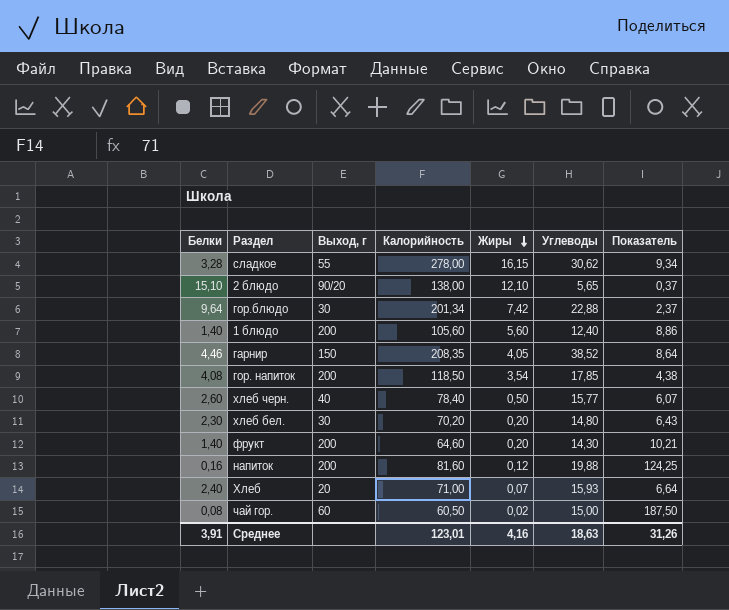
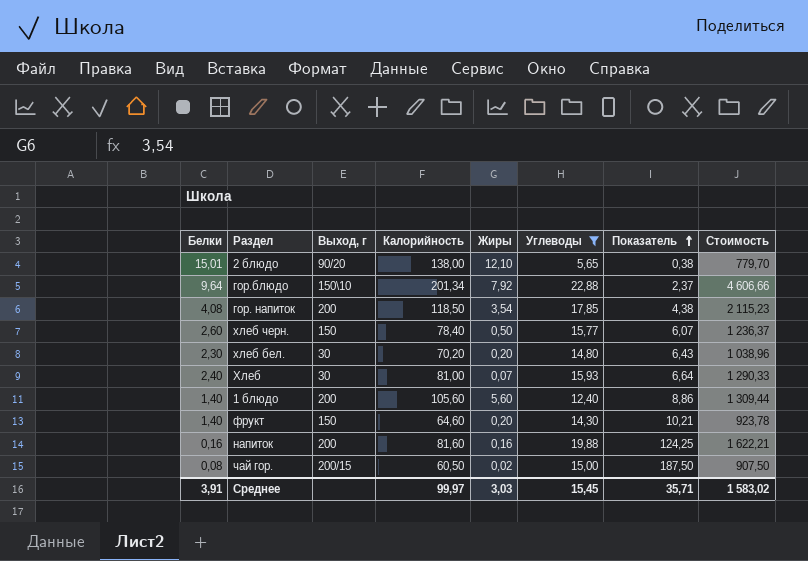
filter: none -> Углеводы <= 22,88
row order: Жиры descending -> Показатель ascending
column Стоимость | formula: none -> [Калорийность] * [Углеводы]
2 блюдо | Белки: 15,10 -> 15,01
2 блюдо | Показатель: 0,37 -> 0,38
гор.блюдо | Выход, г: 30 -> 150\10
гор.блюдо | Жиры: 7,42 -> 7,92
хлеб черн. | Выход, г: 40 -> 150
Хлеб | Выход, г: 20 -> 30
Хлеб | Калорийность: 71,00 -> 81,00
фрукт | Выход, г: 200 -> 150
напиток | Жиры: 0,12 -> 0,16
чай гор. | Выход, г: 60 -> 200/15
Среднее | Калорийность: 123,01 -> 99,97
Среднее | Жиры: 4,16 -> 3,03
Среднее | Углеводы: 18,63 -> 15,45
Среднее | Показатель: 31,26 -> 35,71

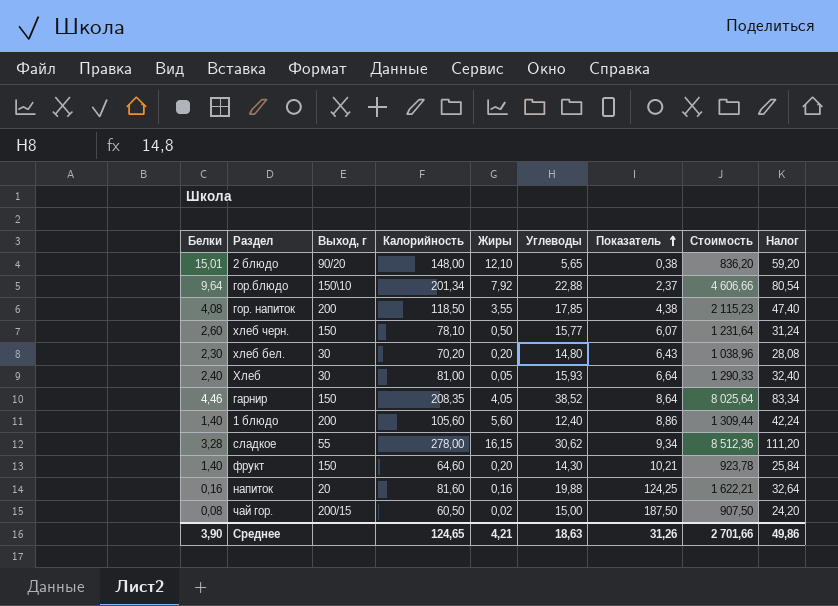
filter: Углеводы <= 22,88 -> none
column Налог | formula: none -> [Калорийность] * 0,4
2 блюдо | Калорийность: 138,00 -> 148,00
2 блюдо | Стоимость: 779,70 -> 836,20
гор. напиток | Жиры: 3,54 -> 3,55
хлеб черн. | Калорийность: 78,40 -> 78,10
хлеб черн. | Стоимость: 1 236,37 -> 1 231,64
Хлеб | Жиры: 0,07 -> 0,05
напиток | Выход, г: 200 -> 20
Среднее | Белки: 3,91 -> 3,90
Среднее | Калорийность: 99,97 -> 124,65
Среднее | Жиры: 3,03 -> 4,21
Среднее | Углеводы: 15,45 -> 18,63
Среднее | Показатель: 35,71 -> 31,26
Среднее | Стоимость: 1 583,02 -> 2 701,66

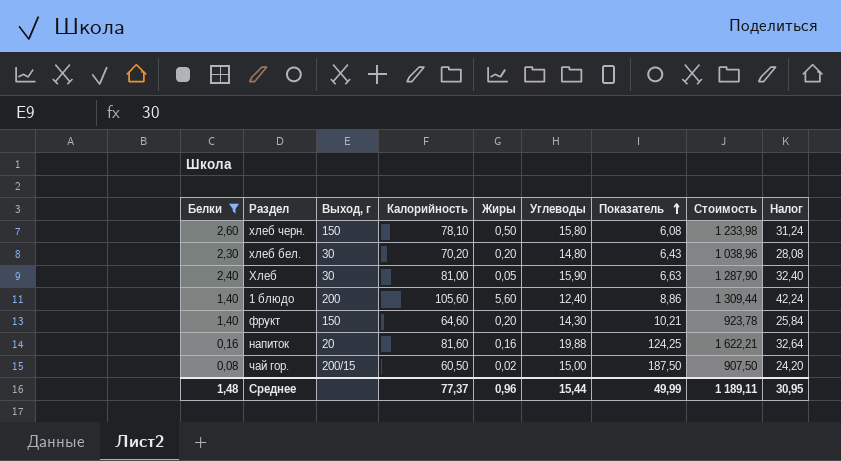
filter: none -> Белки <= 2,60
хлеб черн. | Углеводы: 15,77 -> 15,80
хлеб черн. | Показатель: 6,07 -> 6,08
хлеб черн. | Стоимость: 1 231,64 -> 1 233,98
Хлеб | Углеводы: 15,93 -> 15,90
Хлеб | Показатель: 6,64 -> 6,63
Хлеб | Стоимость: 1 290,33 -> 1 287,90
Среднее | Белки: 3,90 -> 1,48
Среднее | Калорийность: 124,65 -> 77,37
Среднее | Жиры: 4,21 -> 0,96
Среднее | Углеводы: 18,63 -> 15,44
Среднее | Показатель: 31,26 -> 49,99
Среднее | Стоимость: 2 701,66 -> 1 189,11
Среднее | Налог: 49,86 -> 30,95

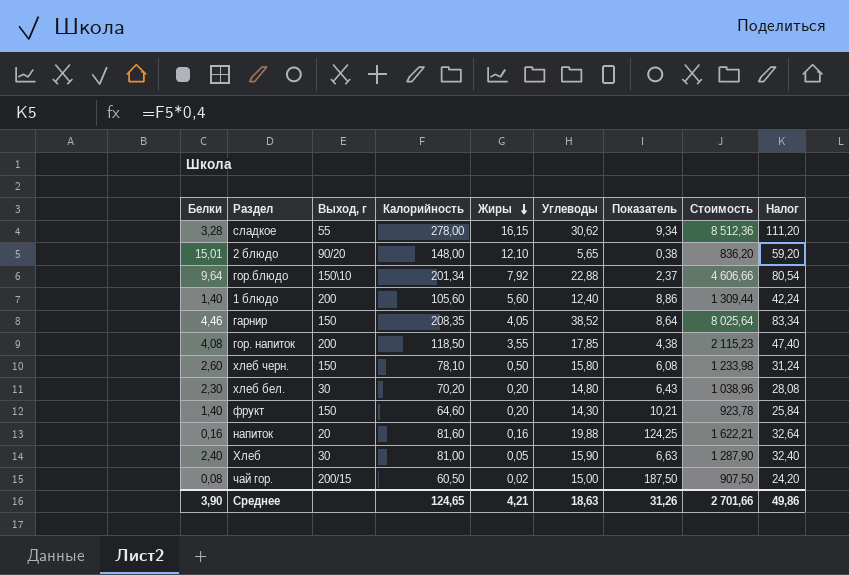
filter: Белки <= 2,60 -> none
row order: Показатель ascending -> Жиры descending
Среднее | Белки: 1,48 -> 3,90
Среднее | Калорийность: 77,37 -> 124,65
Среднее | Жиры: 0,96 -> 4,21
Среднее | Углеводы: 15,44 -> 18,63
Среднее | Показатель: 49,99 -> 31,26
Среднее | Стоимость: 1 189,11 -> 2 701,66
Среднее | Налог: 30,95 -> 49,86

